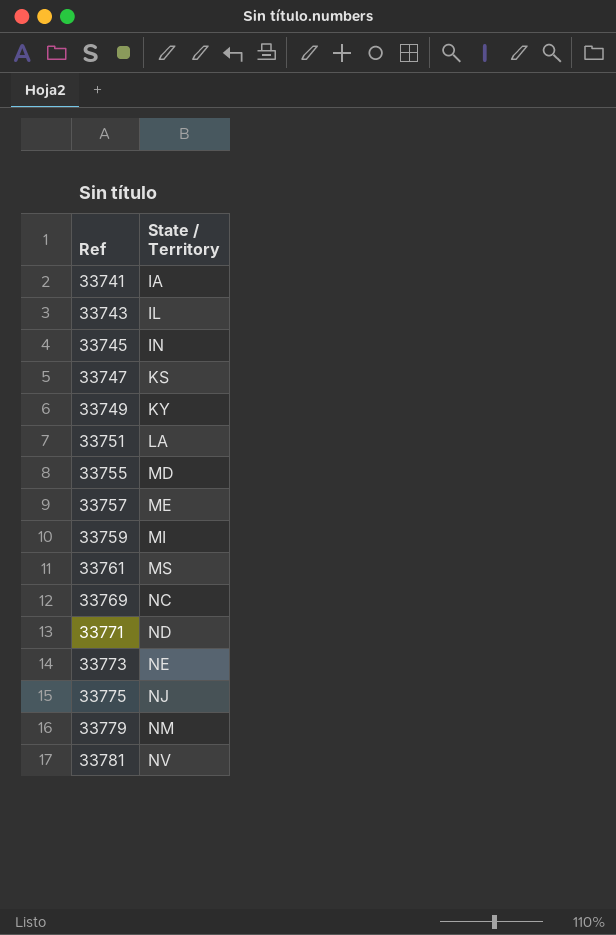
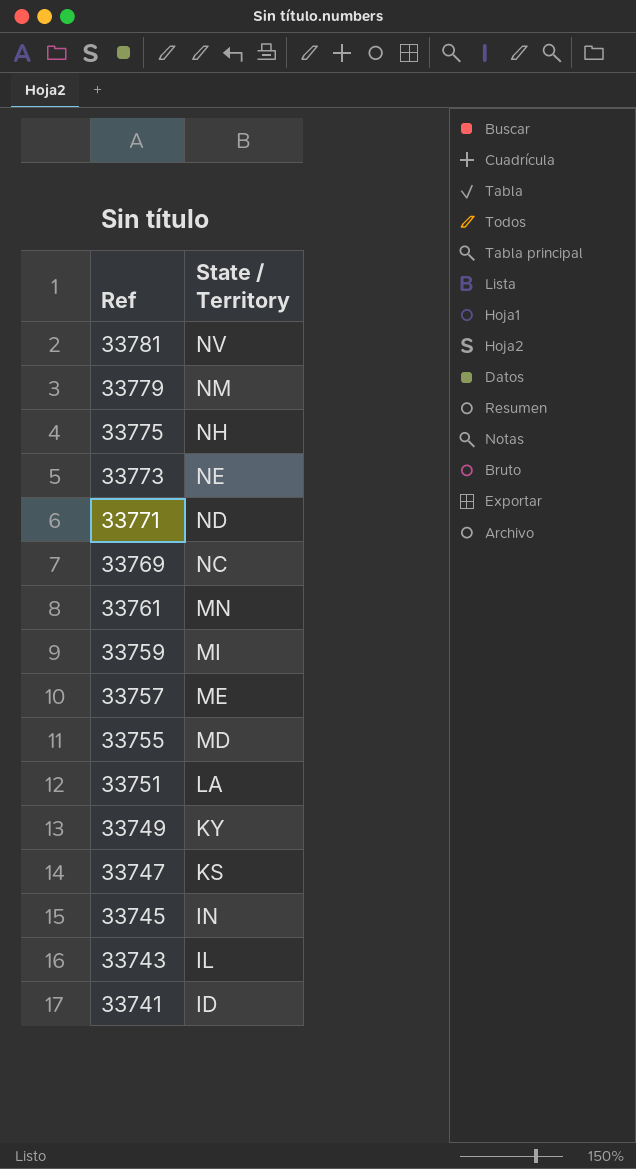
row order: Ref ascending -> Ref descending
33775 | State / Territory: NJ -> NH
33761 | State / Territory: MS -> MN
33741 | State / Territory: IA -> ID

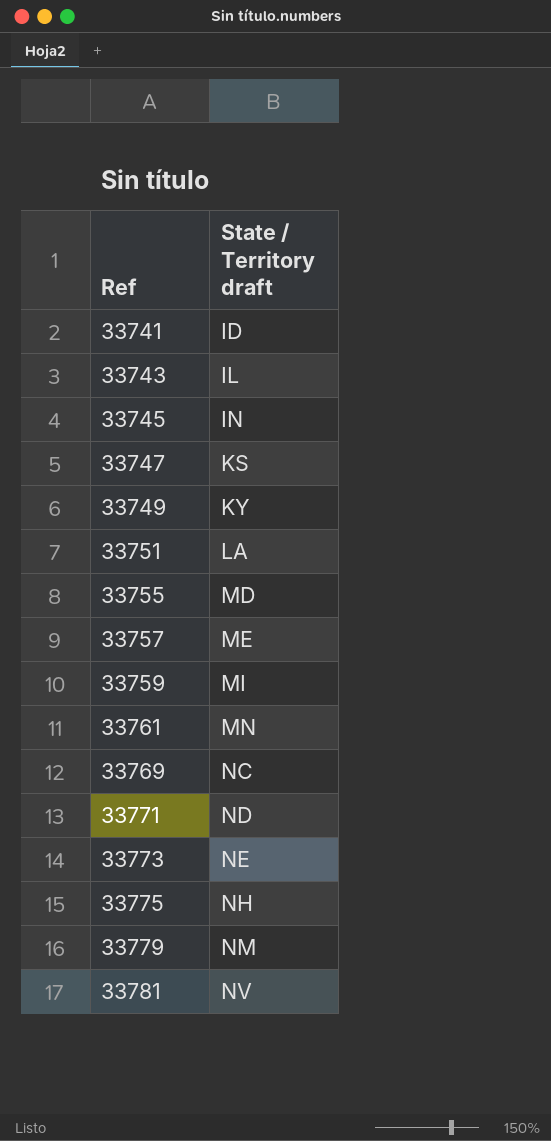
row order: Ref descending -> Ref ascending
column name: State / Territory -> State / Territory draft

